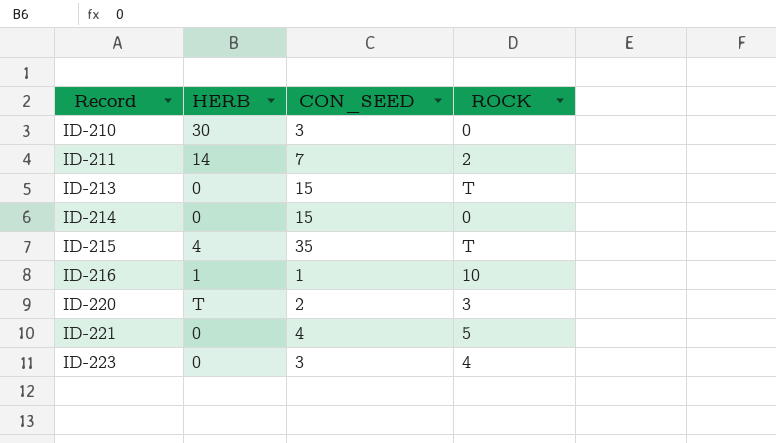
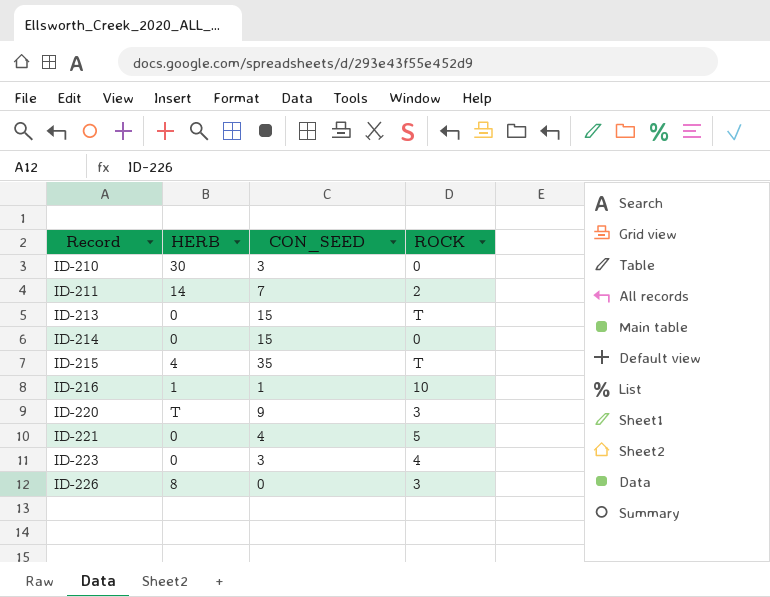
ID-220 | CON_SEED: 2 -> 9
row ID-226: none -> 8 | 0 | 3

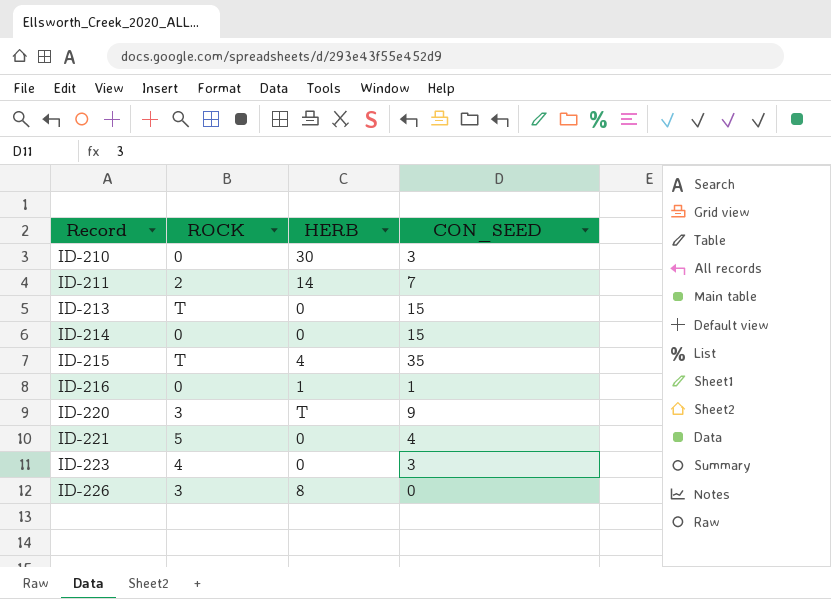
column ROCK | position: 4 -> 2
ID-216 | ROCK: 10 -> 0

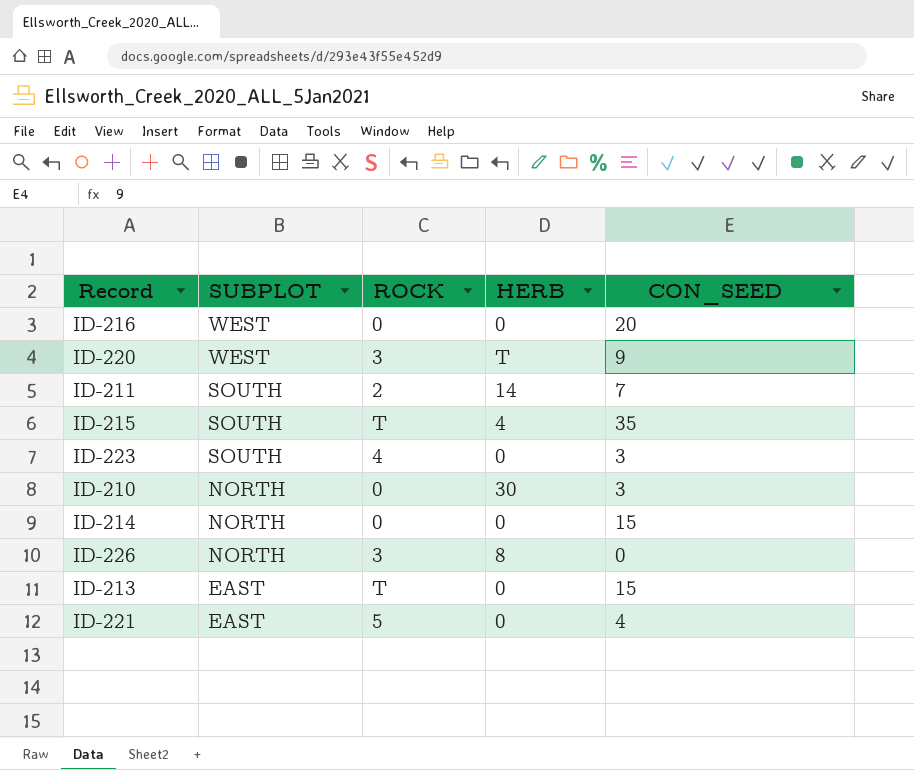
row order: Record ascending -> SUBPLOT descending
column SUBPLOT | position: none -> 2
ID-216 | HERB: 1 -> 0
ID-216 | CON_SEED: 1 -> 20

